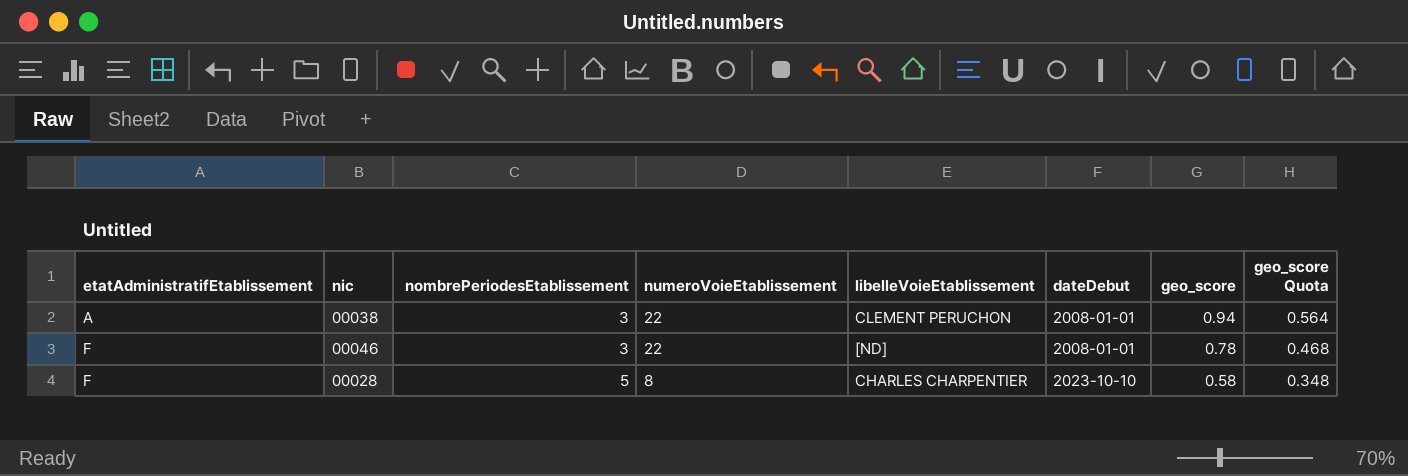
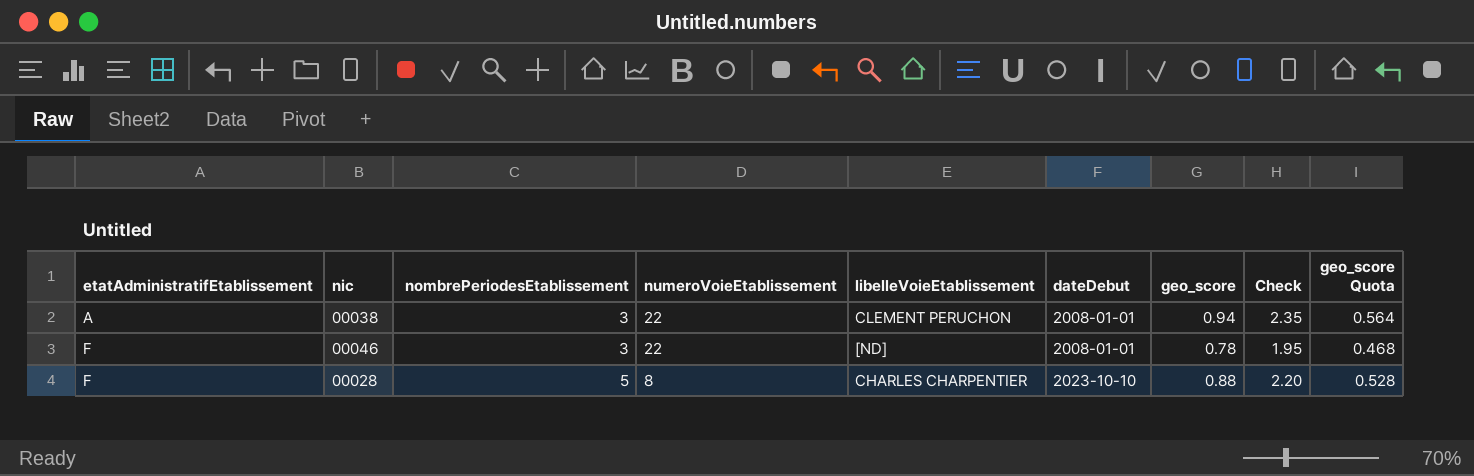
column Check | formula: none -> [geo_score] * 2.5
00028 | geo_score: 0.58 -> 0.88
00028 | geo_score Quota: 0.348 -> 0.528

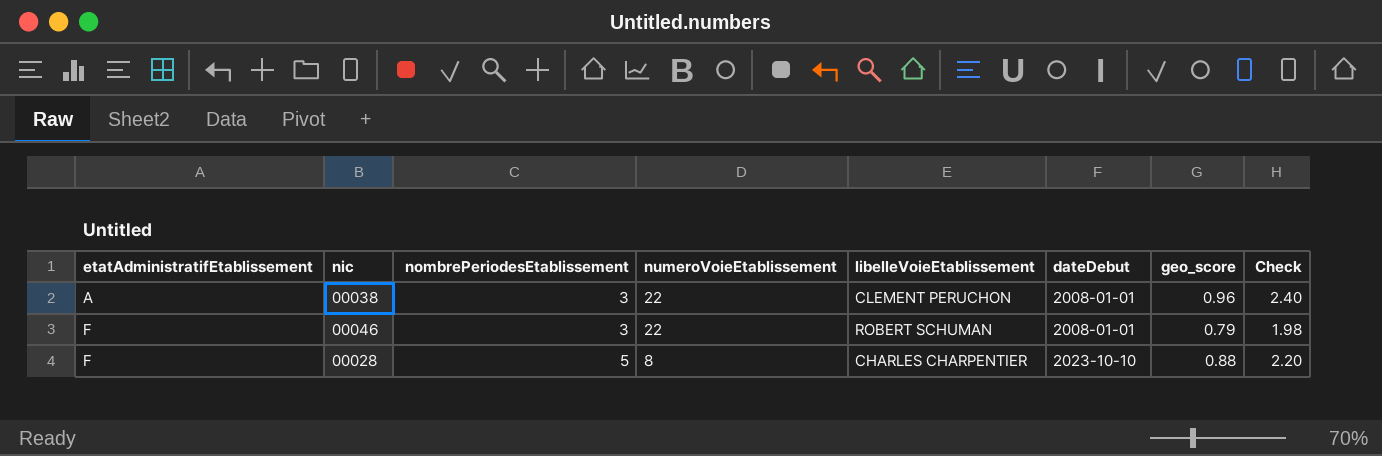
column geo_score Quota | formula: [geo_score] * 0.6 -> none
00038 | geo_score: 0.94 -> 0.96
00038 | Check: 2.35 -> 2.40
00046 | libelleVoieEtablissement: [ND] -> ROBERT SCHUMAN
00046 | geo_score: 0.78 -> 0.79
00046 | Check: 1.95 -> 1.98

